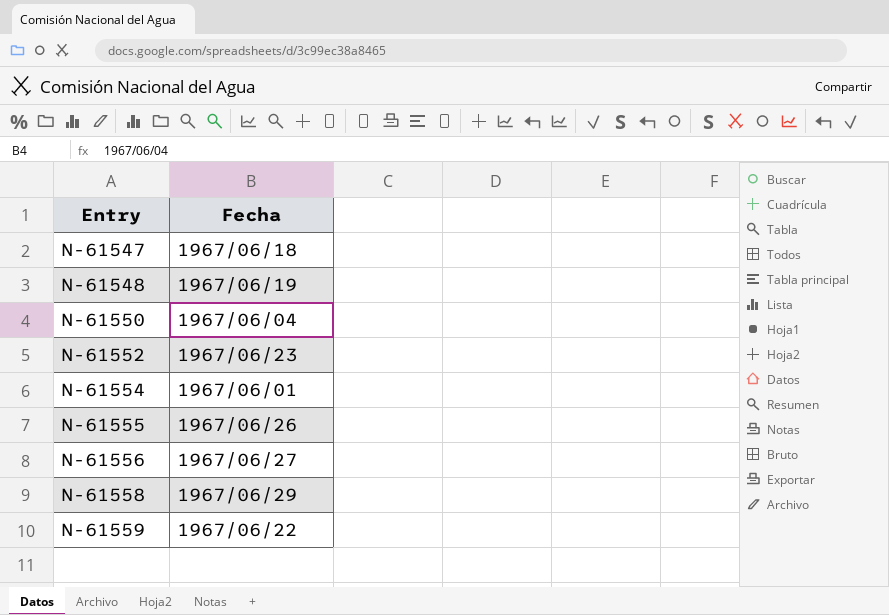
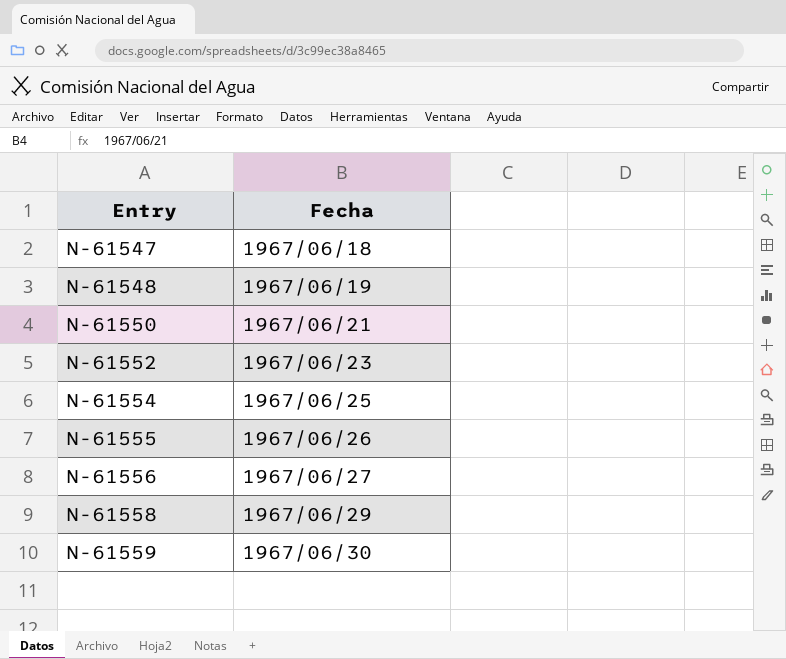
N-61550 | Fecha: 1967/06/04 -> 1967/06/21
N-61554 | Fecha: 1967/06/01 -> 1967/06/25
N-61559 | Fecha: 1967/06/22 -> 1967/06/30

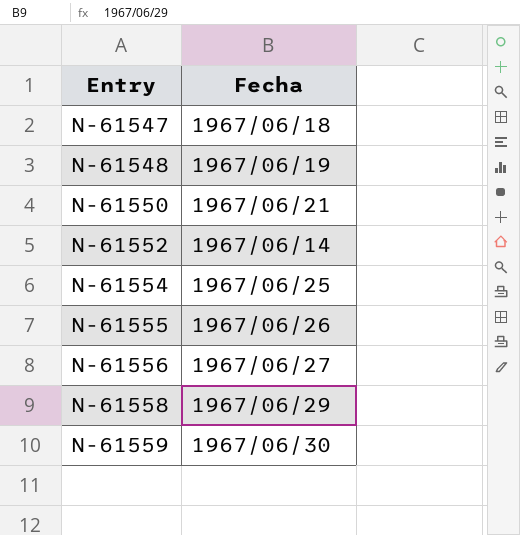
N-61552 | Fecha: 1967/06/23 -> 1967/06/14

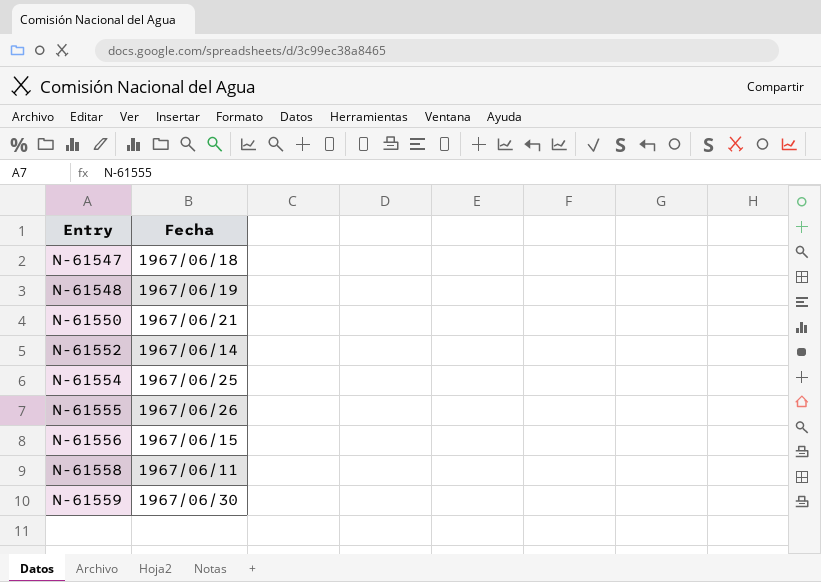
N-61556 | Fecha: 1967/06/27 -> 1967/06/15
N-61558 | Fecha: 1967/06/29 -> 1967/06/11

